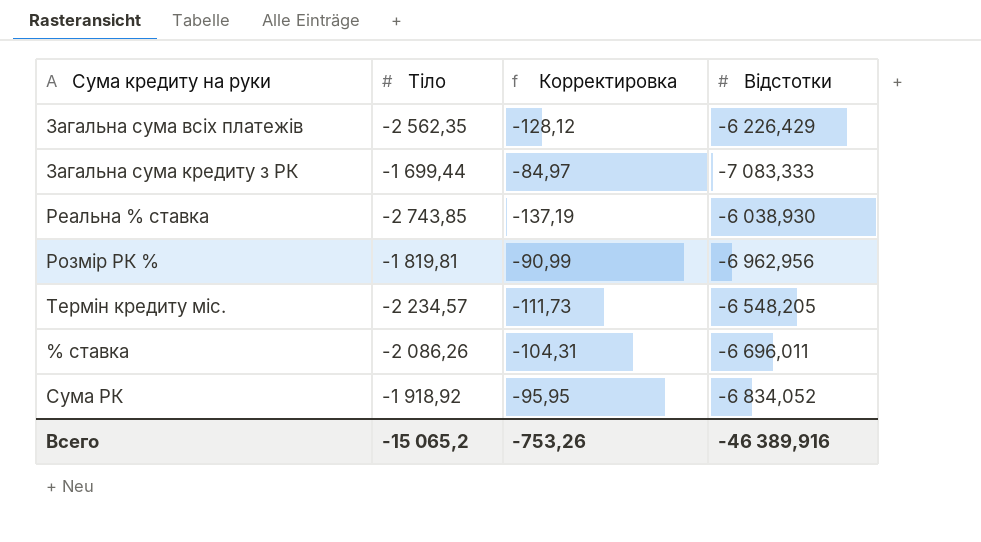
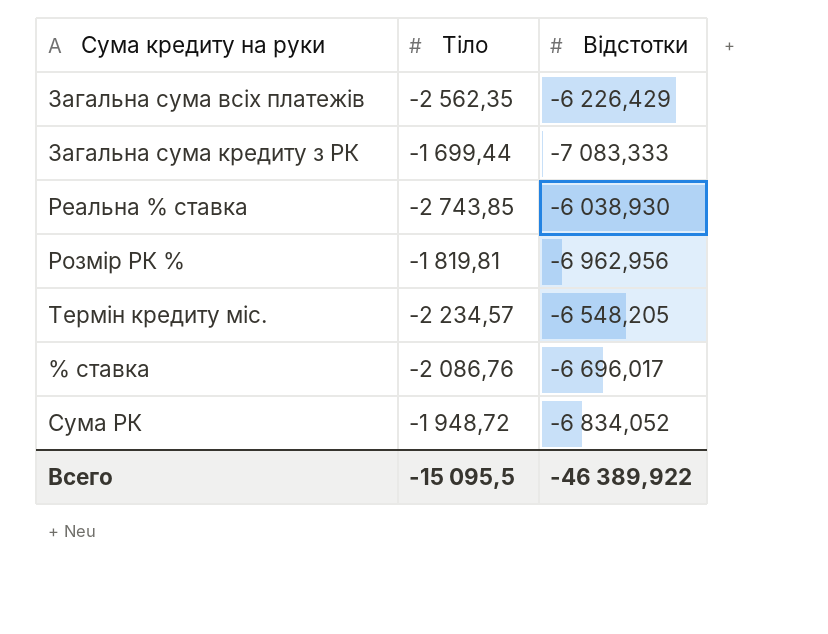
column Корректировка | formula: [Тіло] * 0,05 -> none
% ставка | Тіло: -2 086,26 -> -2 086,76
% ставка | Відстотки: -6 696,011 -> -6 696,017
Сума РК | Тіло: -1 918,92 -> -1 948,72
Всего | Тіло: -15 065,2 -> -15 095,5
Всего | Відстотки: -46 389,916 -> -46 389,922

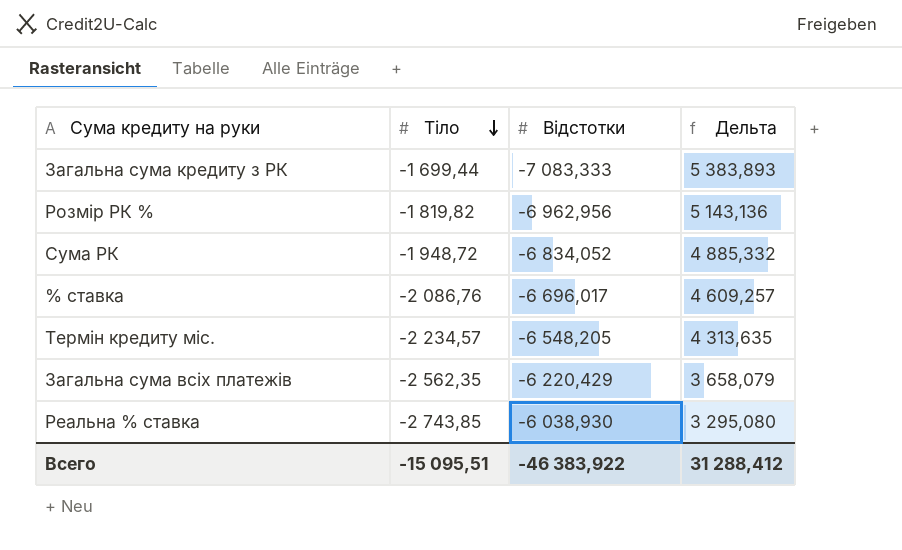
row order: none -> Тіло descending
column Дельта | formula: none -> [Тіло] - [Відстотки]
Розмір РК % | Тіло: -1 819,81 -> -1 819,82
Загальна сума всіх платежів | Відстотки: -6 226,429 -> -6 220,429
Всего | Тіло: -15 095,5 -> -15 095,51
Всего | Відстотки: -46 389,922 -> -46 383,922

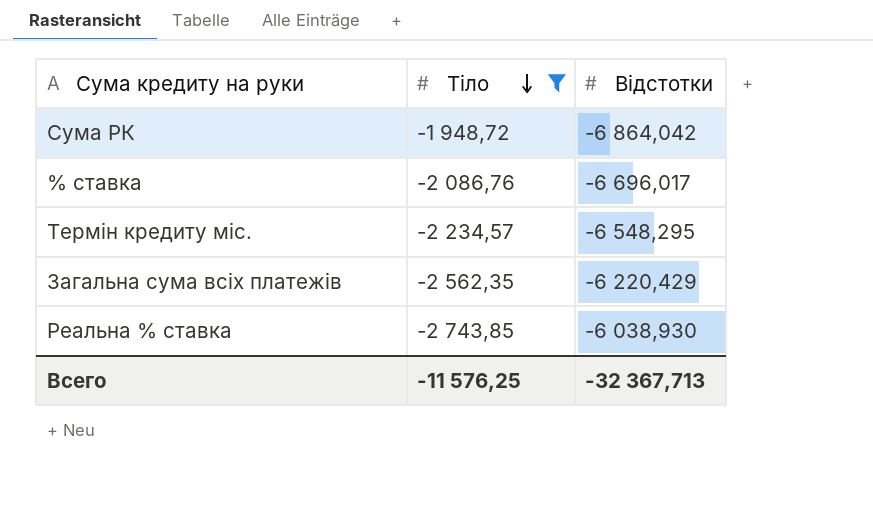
filter: none -> Тіло <= -1 948,72
column Дельта | formula: [Тіло] - [Відстотки] -> none
Сума РК | Відстотки: -6 834,052 -> -6 864,042
Термін кредиту міс. | Відстотки: -6 548,205 -> -6 548,295
Всего | Тіло: -15 095,51 -> -11 576,25
Всего | Відстотки: -46 383,922 -> -32 367,713

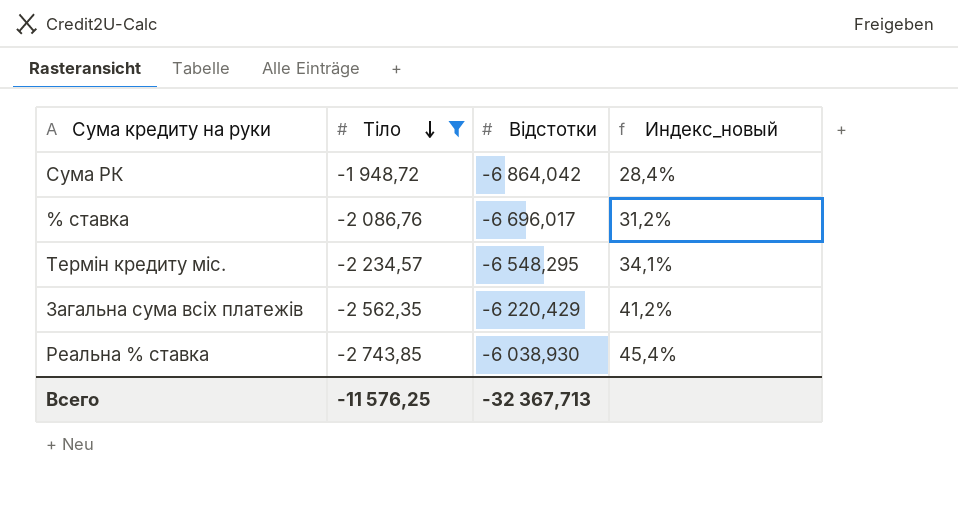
column Индекс_новый | formula: none -> [Тіло] / [Відстотки]

